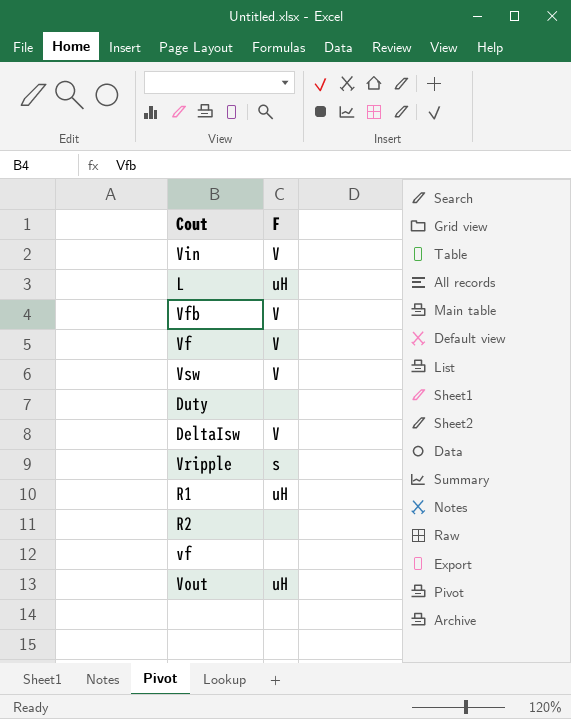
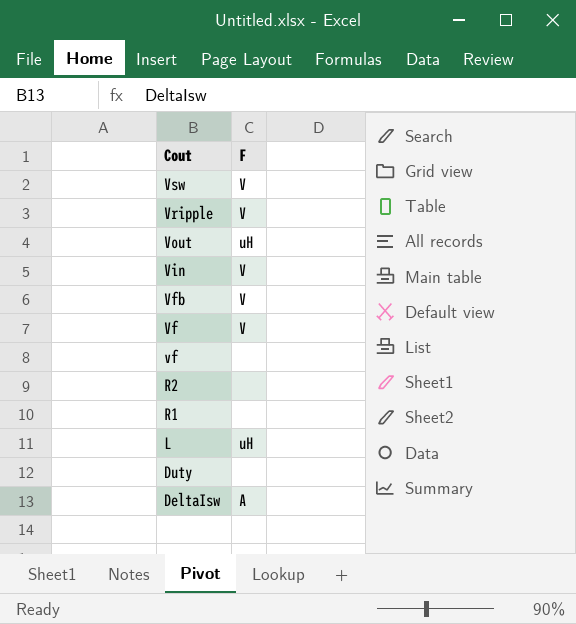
row order: none -> Cout descending
Vripple | F: s -> V
R1 | F: uH -> none
DeltaIsw | F: V -> A

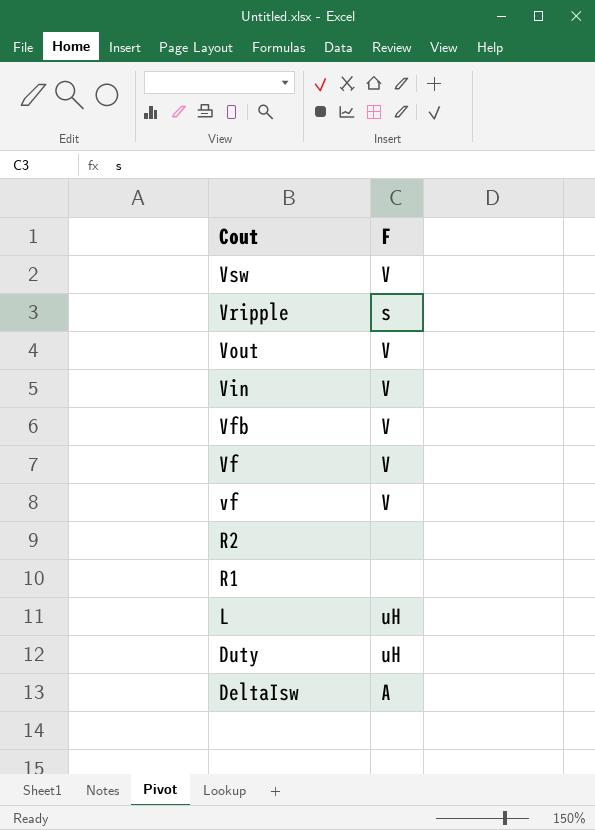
Vripple | F: V -> s
Vout | F: uH -> V
vf | F: none -> V
Duty | F: none -> uH

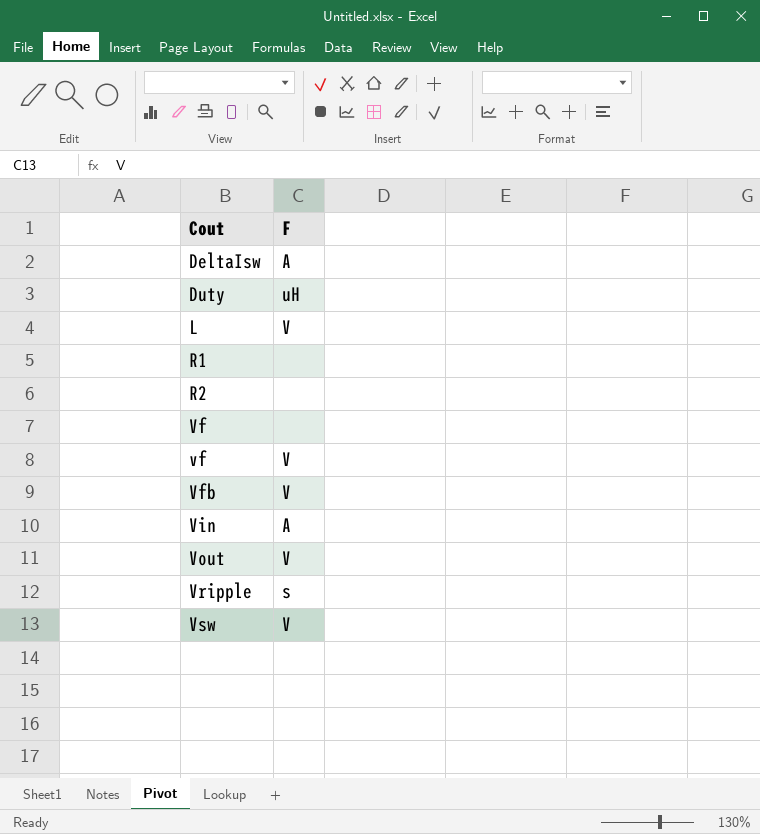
row order: Cout descending -> Cout ascending
L | F: uH -> V
Vf | F: V -> none
Vin | F: V -> A

